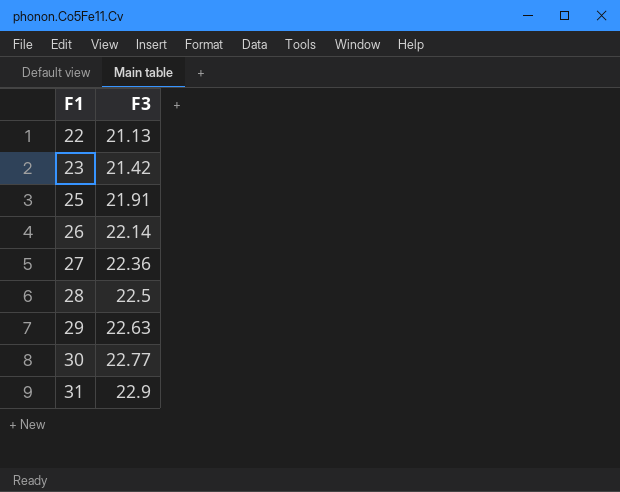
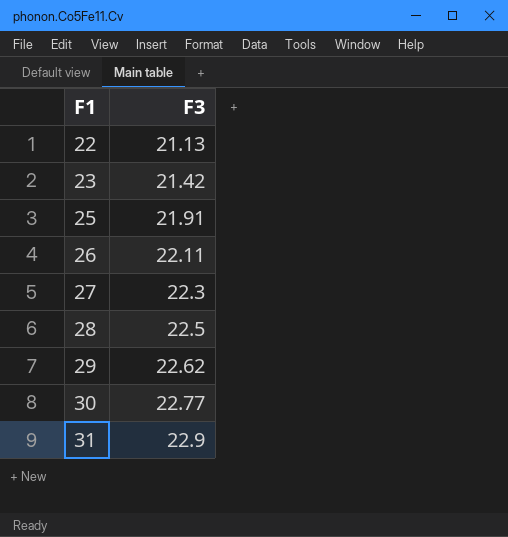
26 | F3: 22.14 -> 22.11
27 | F3: 22.36 -> 22.3
29 | F3: 22.63 -> 22.62

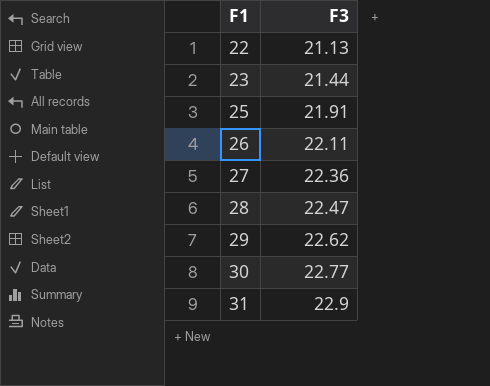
23 | F3: 21.42 -> 21.44
27 | F3: 22.3 -> 22.36
28 | F3: 22.5 -> 22.47

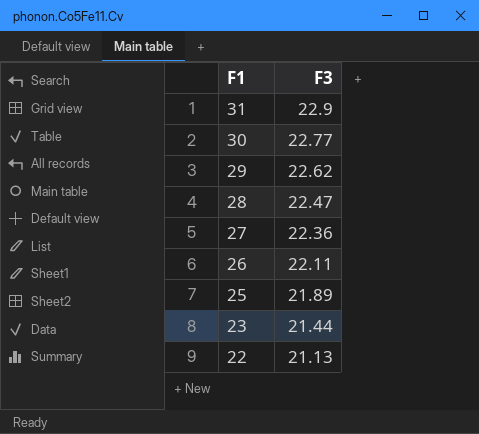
row order: F1 ascending -> F1 descending
25 | F3: 21.91 -> 21.89

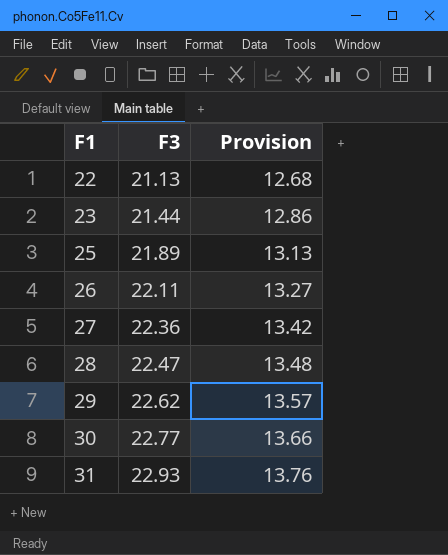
row order: F1 descending -> F1 ascending
column Provision | formula: none -> [F3] * 0.6
31 | F3: 22.9 -> 22.93

